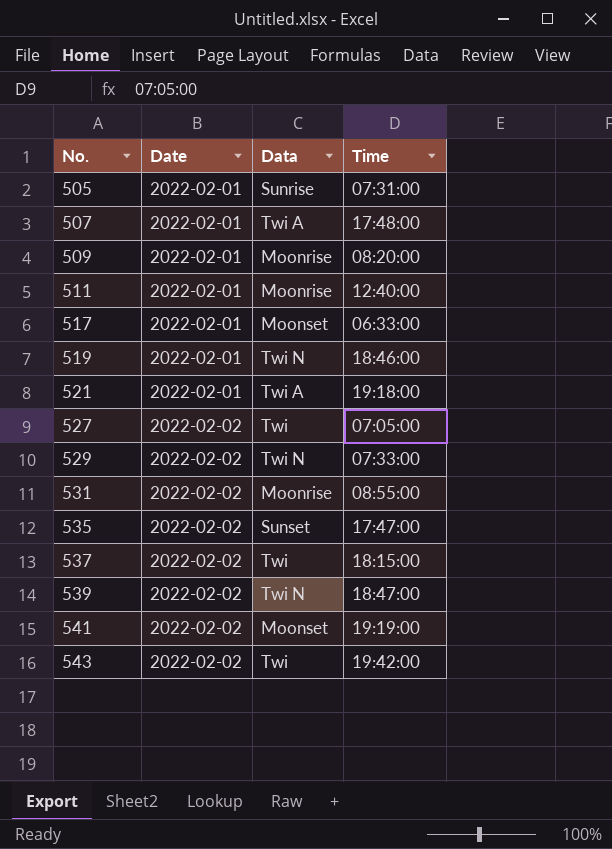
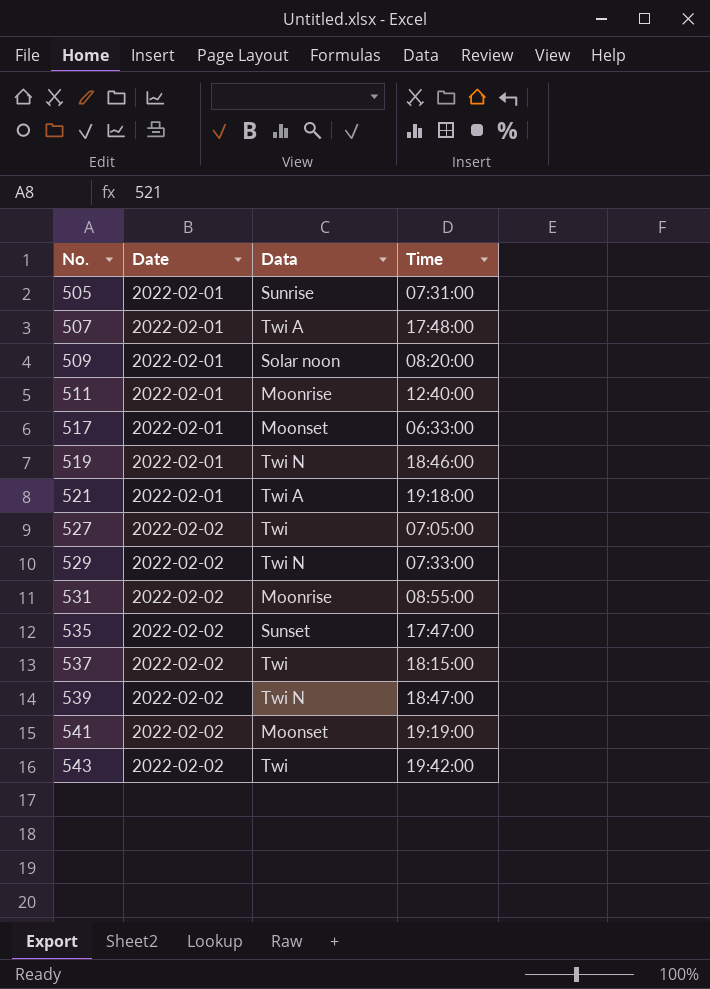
509 | Data: Moonrise -> Solar noon

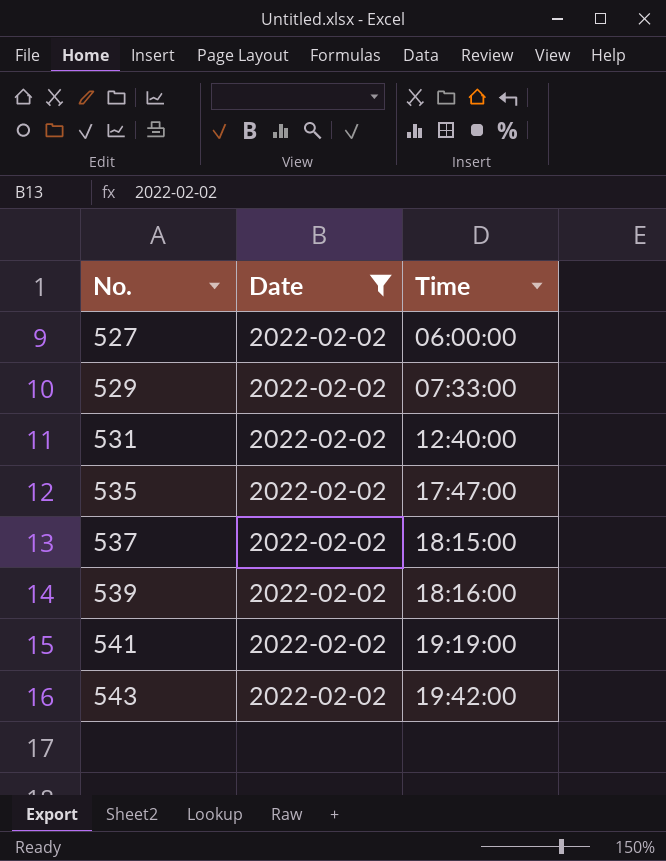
filter: none -> Date = 2022-02-02
column Data | position: 3 -> none
527 | Time: 07:05:00 -> 06:00:00
531 | Time: 08:55:00 -> 12:40:00
539 | Time: 18:47:00 -> 18:16:00

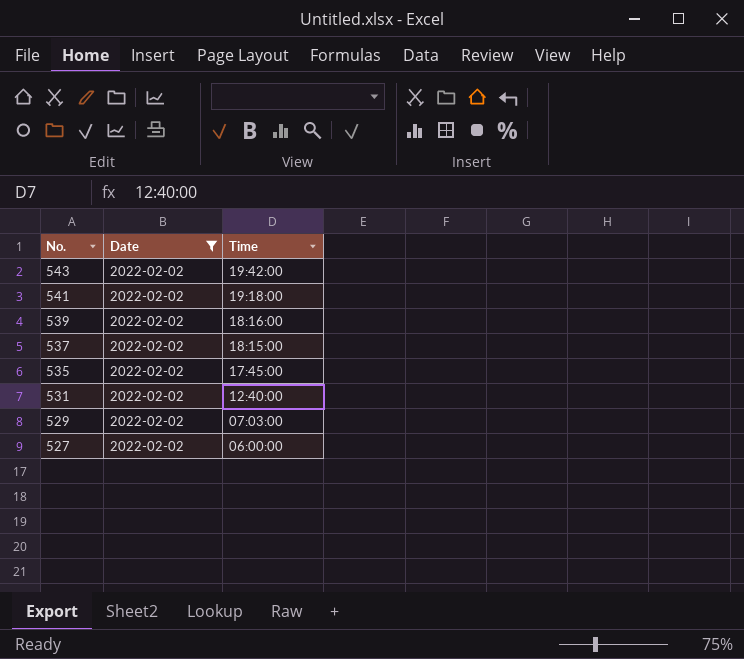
row order: No. ascending -> No. descending
541 | Time: 19:19:00 -> 19:18:00
535 | Time: 17:47:00 -> 17:45:00
529 | Time: 07:33:00 -> 07:03:00

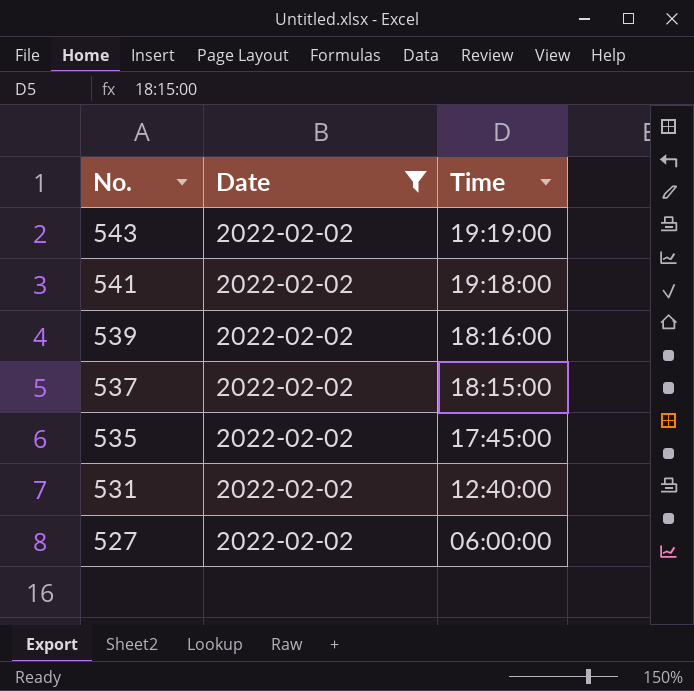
row 529: 2022-02-02 | 07:03:00 -> none
543 | Time: 19:42:00 -> 19:19:00

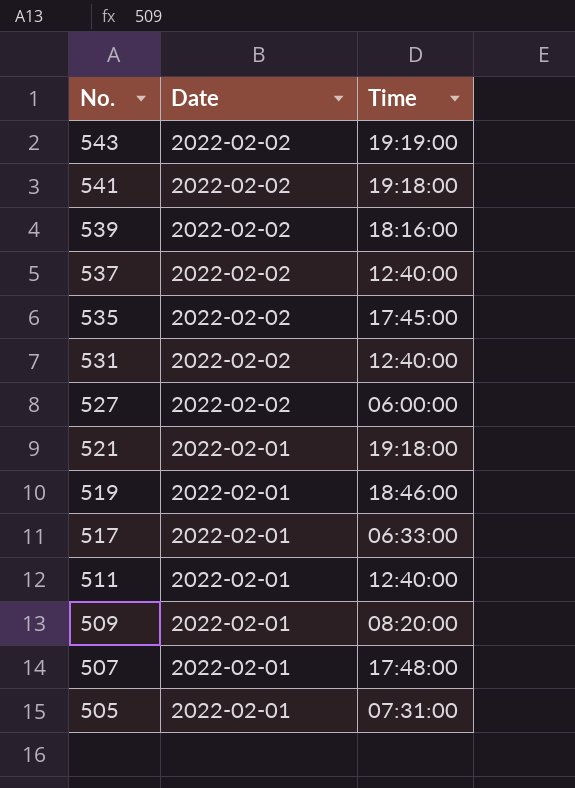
filter: Date = 2022-02-02 -> none
537 | Time: 18:15:00 -> 12:40:00

